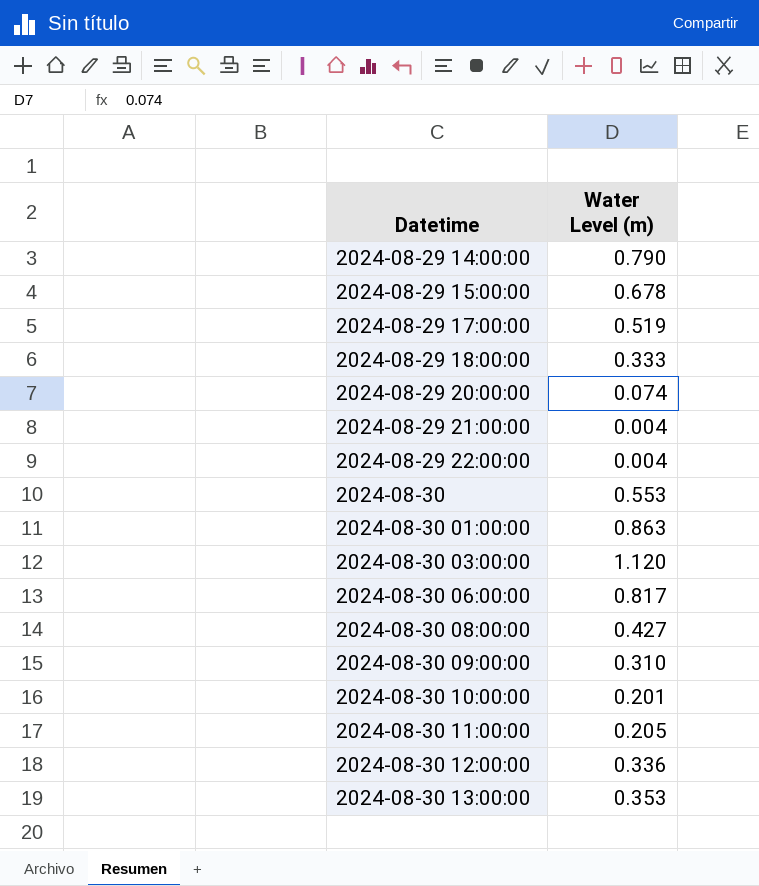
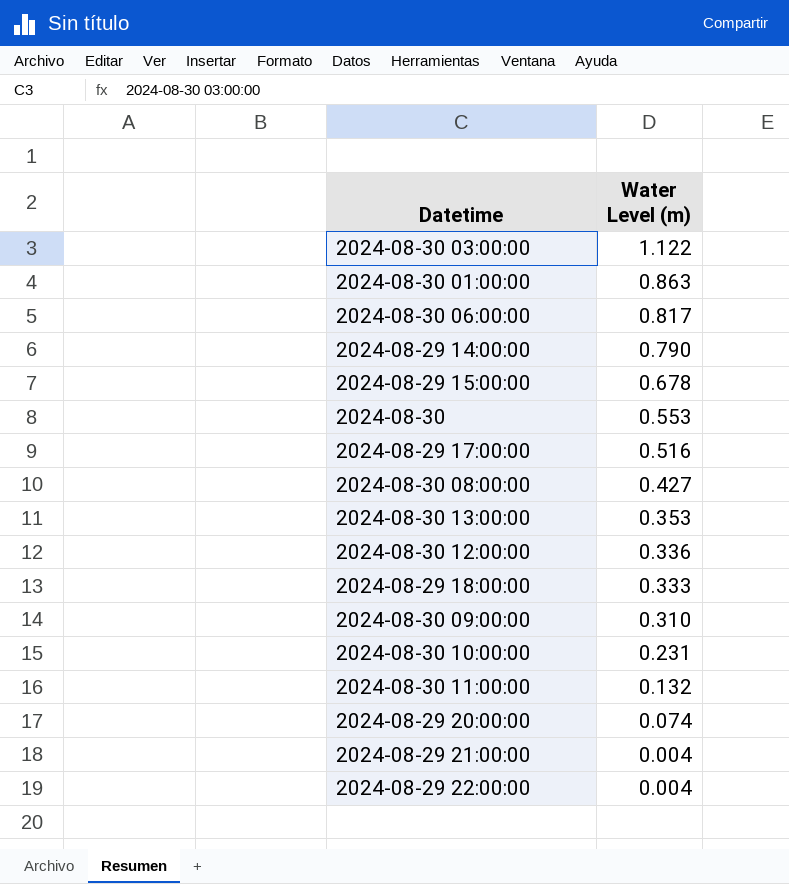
row order: Datetime ascending -> Water Level (m) descending
2024-08-30 03:00:00 | Water Level (m): 1.120 -> 1.122
2024-08-29 17:00:00 | Water Level (m): 0.519 -> 0.516
2024-08-30 10:00:00 | Water Level (m): 0.201 -> 0.231
2024-08-30 11:00:00 | Water Level (m): 0.205 -> 0.132

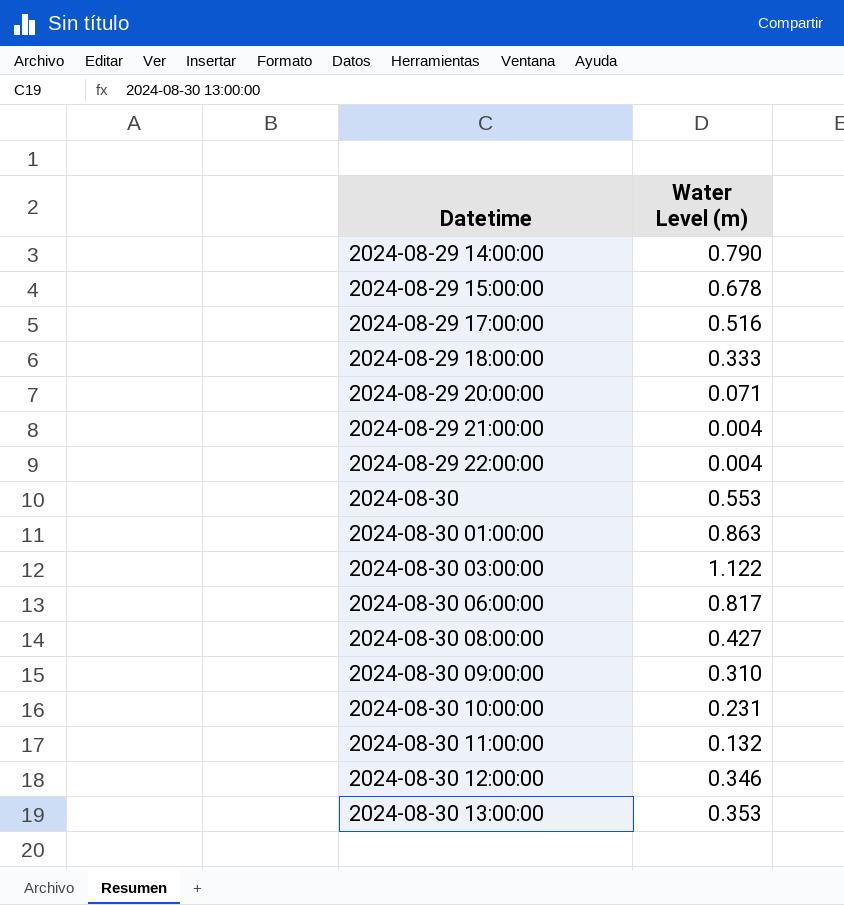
row order: Water Level (m) descending -> Datetime ascending
2024-08-29 20:00:00 | Water Level (m): 0.074 -> 0.071
2024-08-30 12:00:00 | Water Level (m): 0.336 -> 0.346

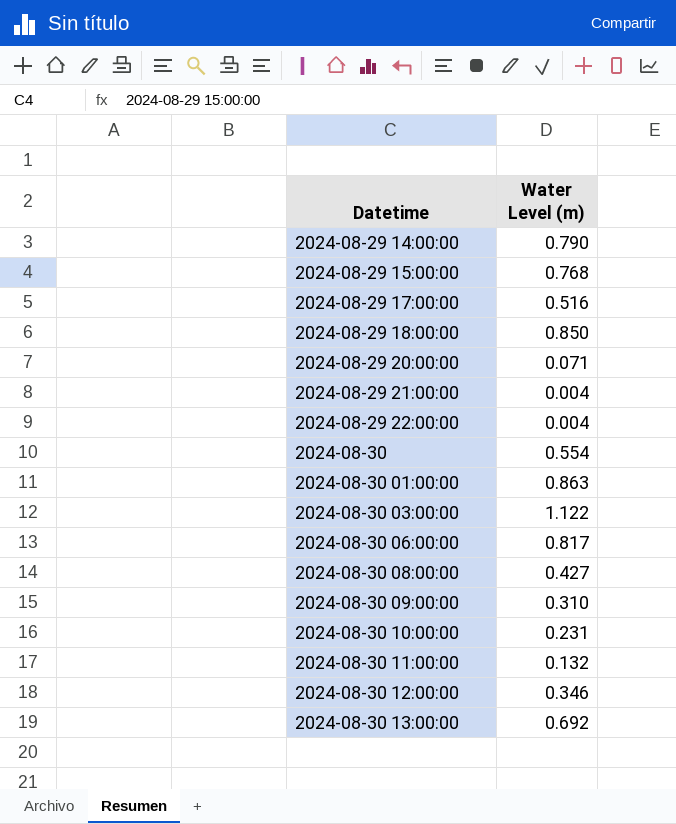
2024-08-29 15:00:00 | Water Level (m): 0.678 -> 0.768
2024-08-29 18:00:00 | Water Level (m): 0.333 -> 0.850
2024-08-30 | Water Level (m): 0.553 -> 0.554
2024-08-30 13:00:00 | Water Level (m): 0.353 -> 0.692

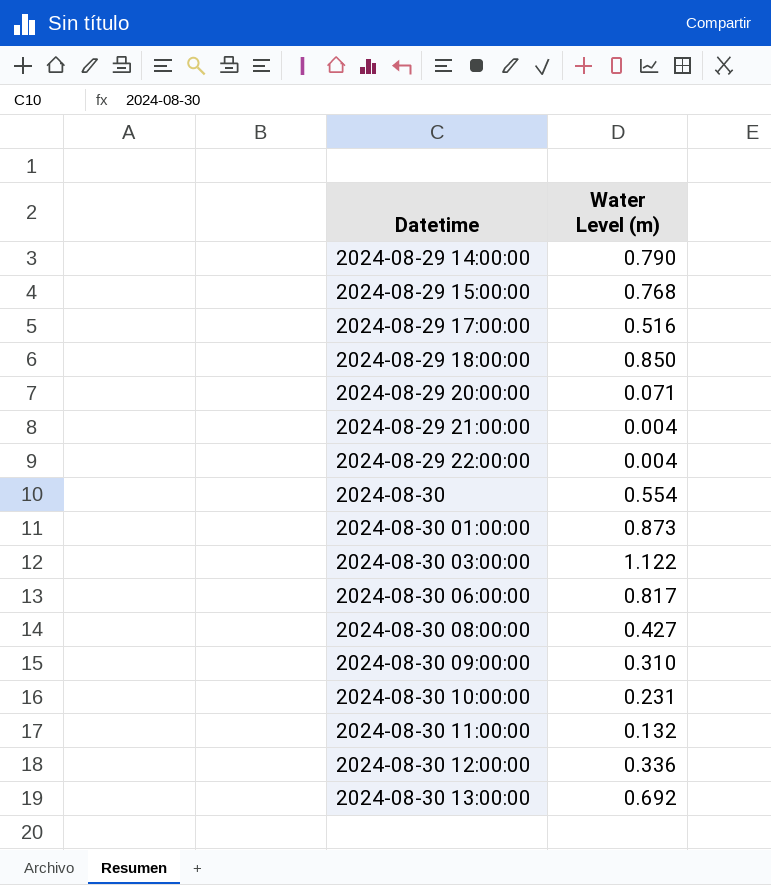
2024-08-30 01:00:00 | Water Level (m): 0.863 -> 0.873
2024-08-30 12:00:00 | Water Level (m): 0.346 -> 0.336

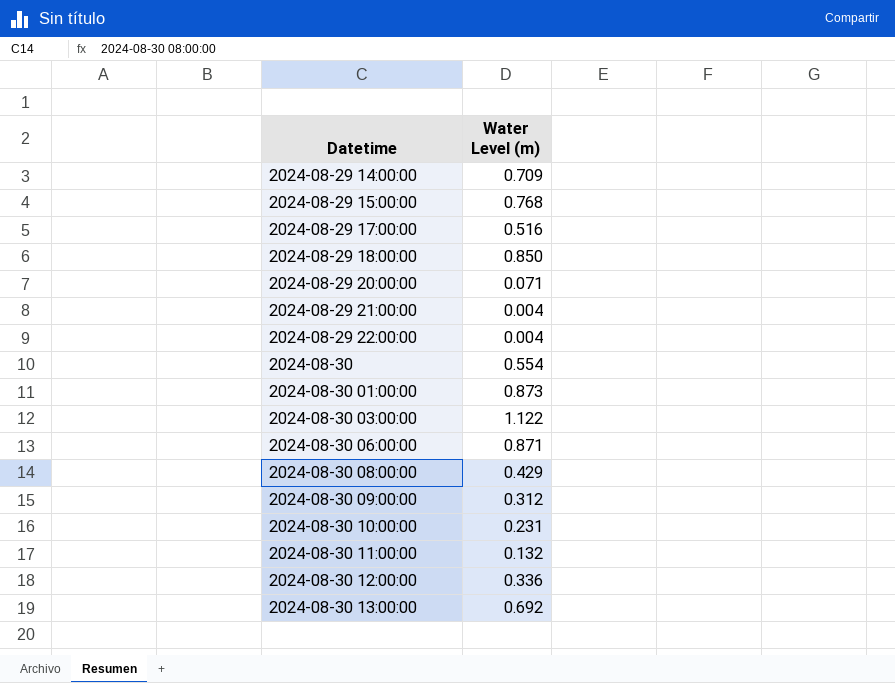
2024-08-29 14:00:00 | Water Level (m): 0.790 -> 0.709
2024-08-30 06:00:00 | Water Level (m): 0.817 -> 0.871
2024-08-30 08:00:00 | Water Level (m): 0.427 -> 0.429
2024-08-30 09:00:00 | Water Level (m): 0.310 -> 0.312

